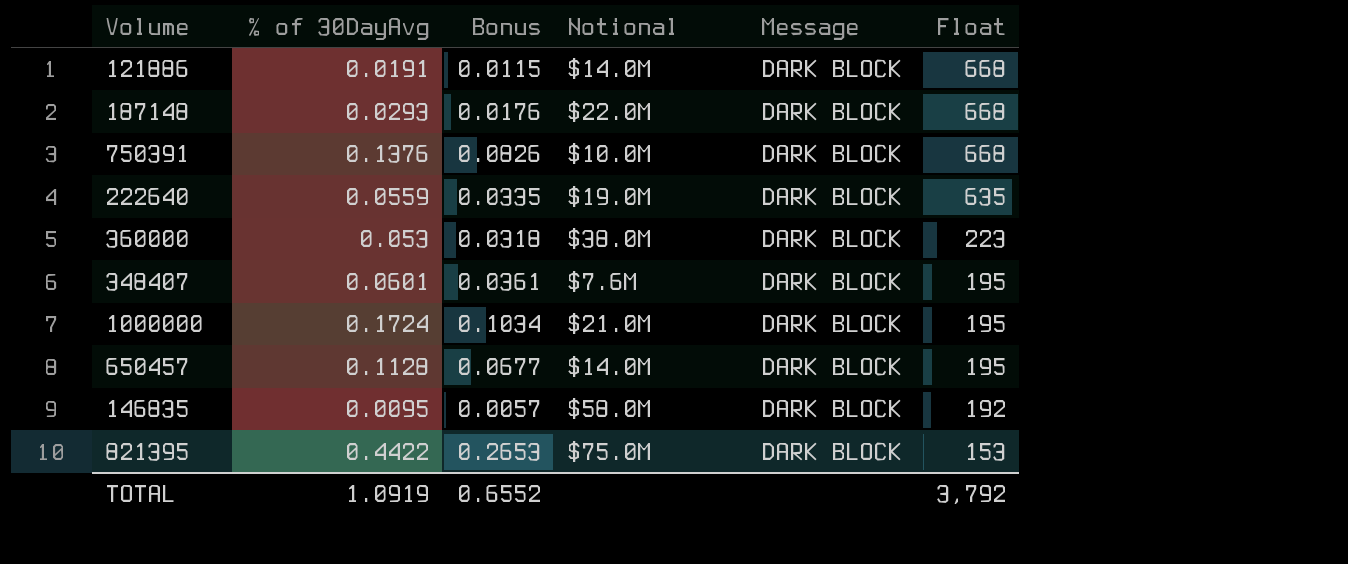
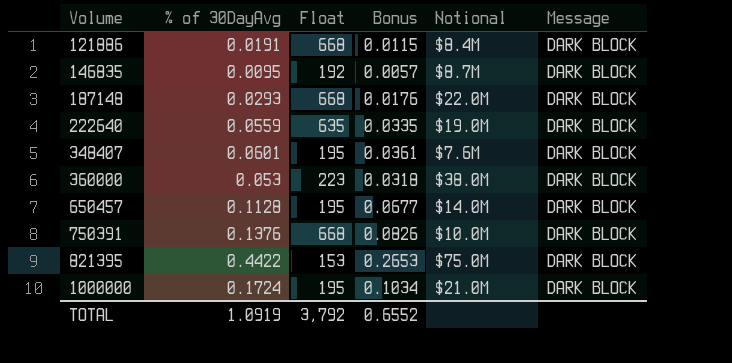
row order: Float descending -> Volume ascending
column Float | position: 6 -> 3
121886 | Notional: $14.0M -> $8.4M
146835 | Notional: $58.0M -> $8.7M

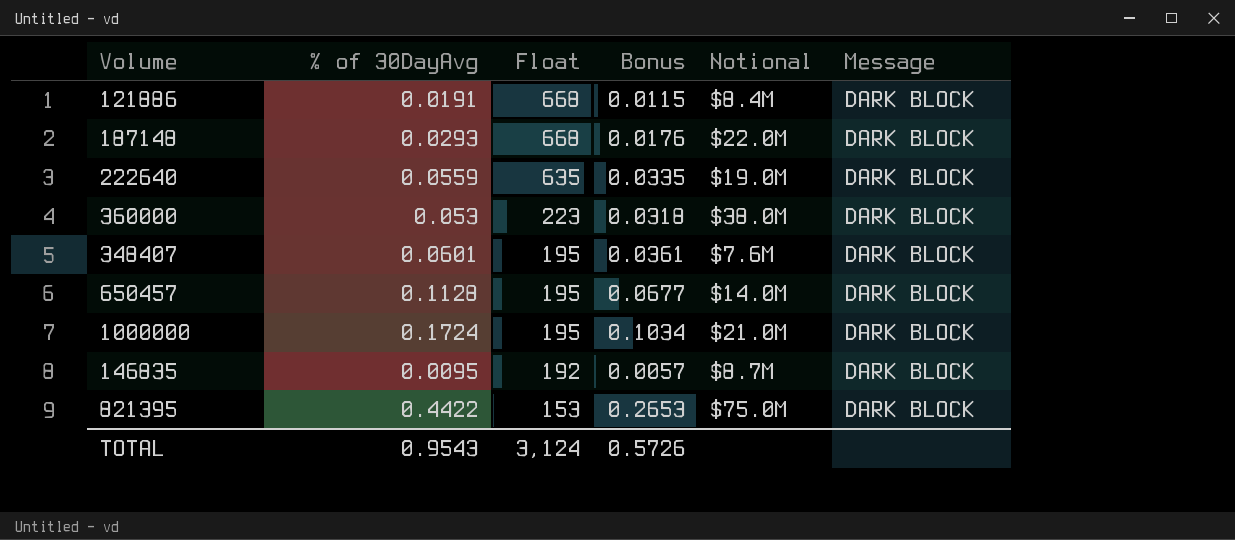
row order: Volume ascending -> Float descending
row 750391: 0.1376 | 668 | 0.0826 | $10.0M | DARK BLOCK -> none
TOTAL | % of 30DayAvg: 1.0919 -> 0.9543
TOTAL | Float: 3,792 -> 3,124
TOTAL | Bonus: 0.6552 -> 0.5726

